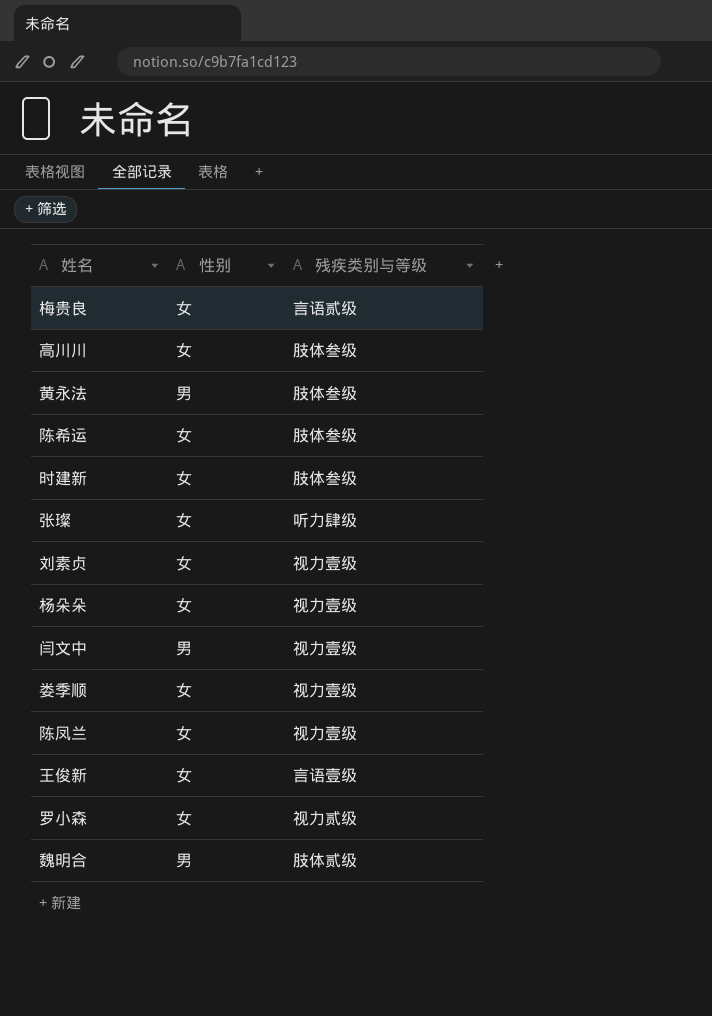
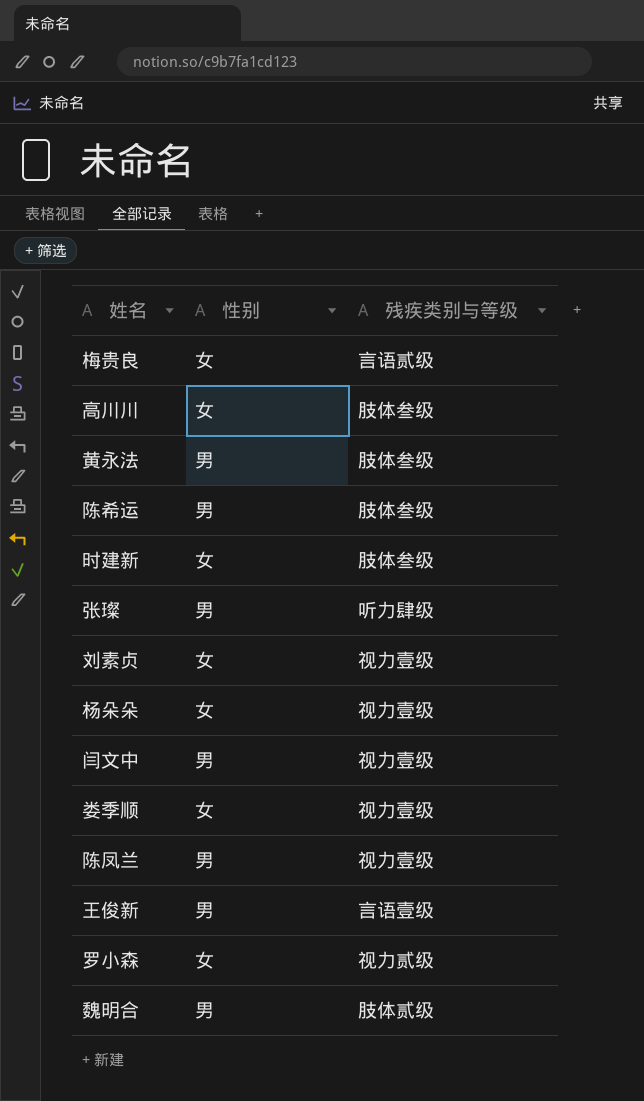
陈希运 | 性别: 女 -> 男
张璨 | 性别: 女 -> 男
陈凤兰 | 性别: 女 -> 男
王俊新 | 性别: 女 -> 男

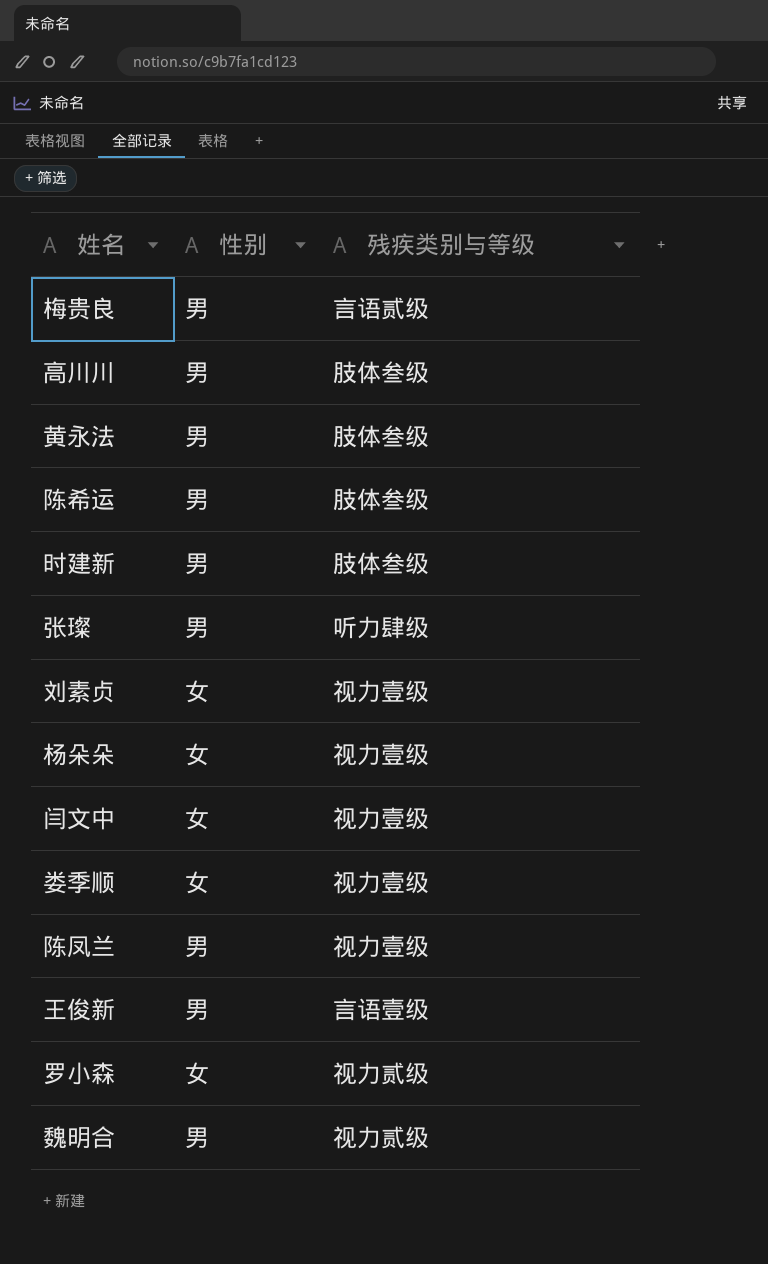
梅贵良 | 性别: 女 -> 男
高川川 | 性别: 女 -> 男
时建新 | 性别: 女 -> 男
闫文中 | 性别: 男 -> 女
魏明合 | 残疾类别与等级: 肢体贰级 -> 视力贰级

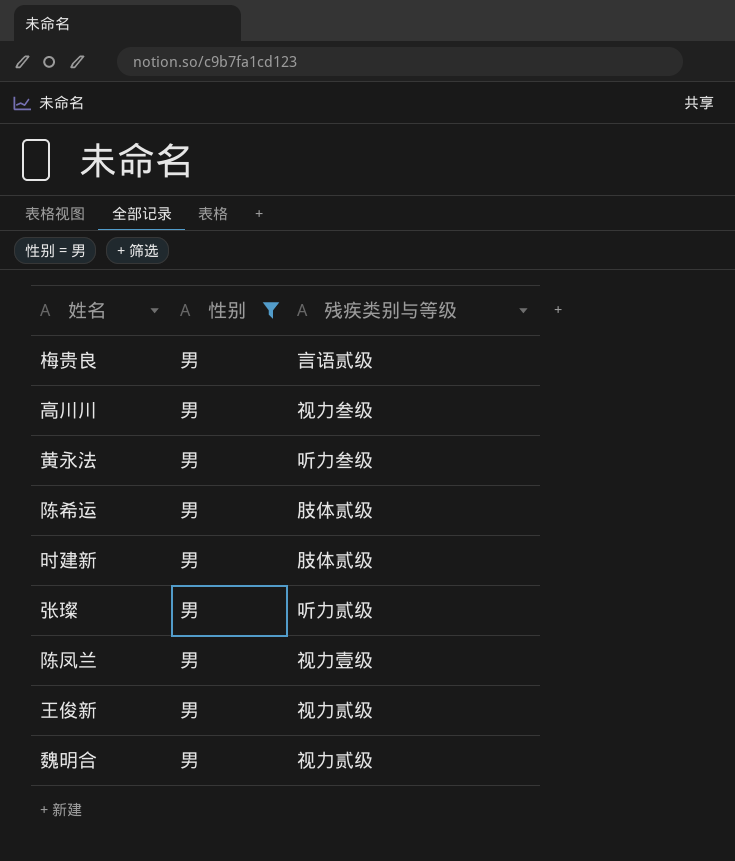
filter: none -> 性别 = 男
高川川 | 残疾类别与等级: 肢体叁级 -> 视力叁级
黄永法 | 残疾类别与等级: 肢体叁级 -> 听力叁级
陈希运 | 残疾类别与等级: 肢体叁级 -> 肢体贰级
时建新 | 残疾类别与等级: 肢体叁级 -> 肢体贰级
张璨 | 残疾类别与等级: 听力肆级 -> 听力贰级
王俊新 | 残疾类别与等级: 言语壹级 -> 视力贰级

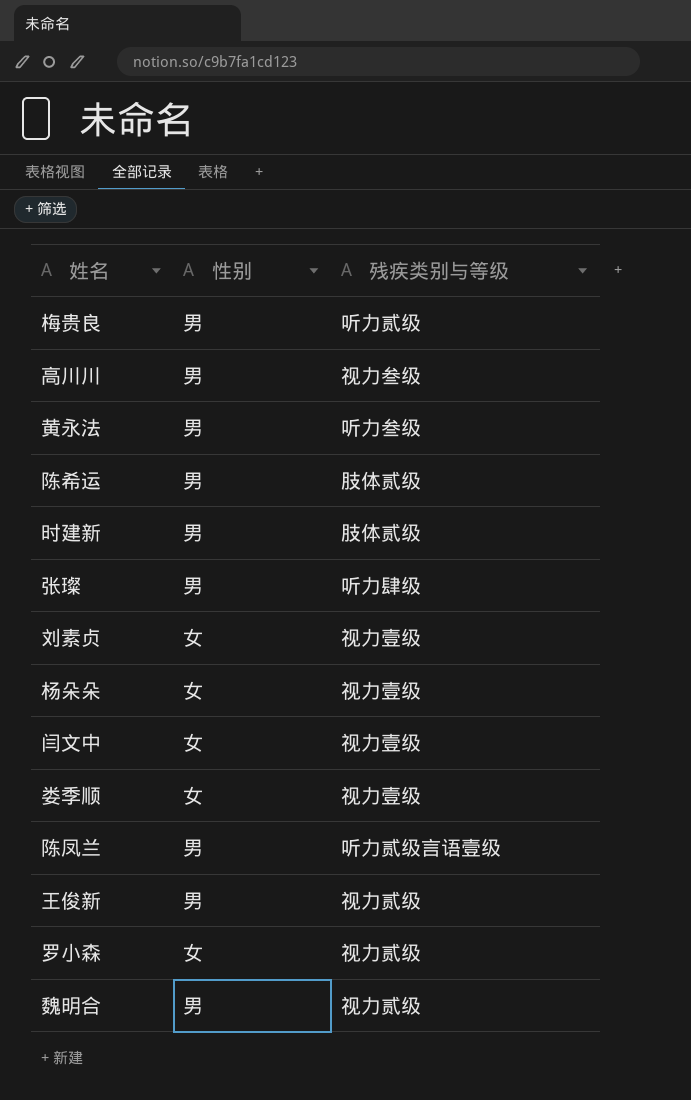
filter: 性别 = 男 -> none
梅贵良 | 残疾类别与等级: 言语贰级 -> 听力贰级
张璨 | 残疾类别与等级: 听力贰级 -> 听力肆级
陈凤兰 | 残疾类别与等级: 视力壹级 -> 听力贰级言语壹级

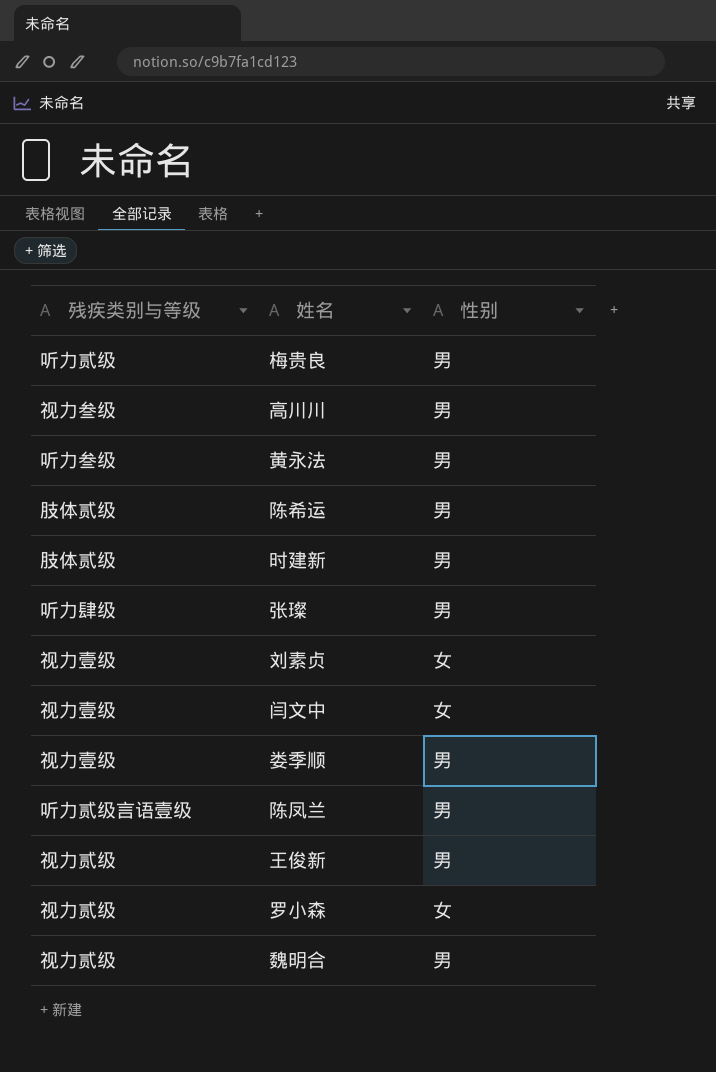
column 残疾类别与等级 | position: 3 -> 1
row 杨朵朵: 女 | 视力壹级 -> none
娄季顺 | 性别: 女 -> 男

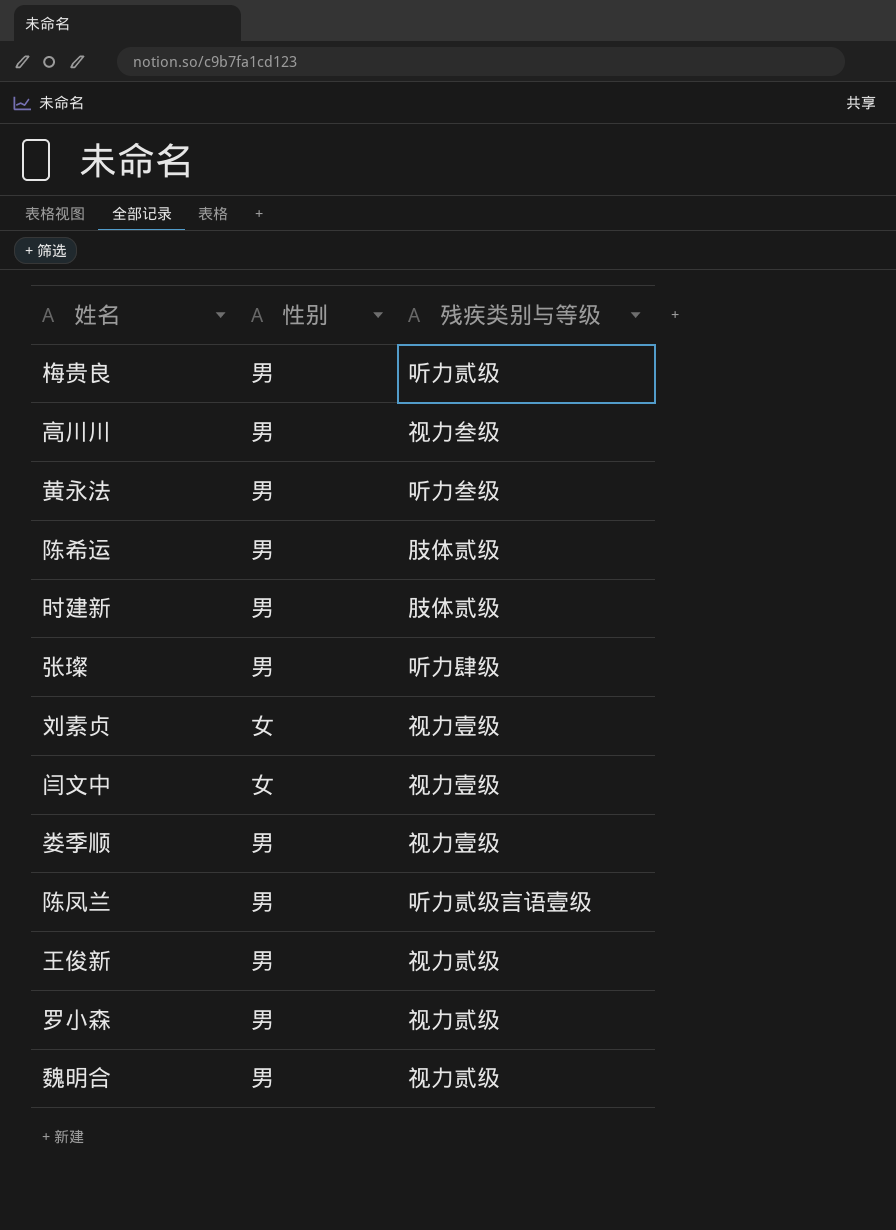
column 残疾类别与等级 | position: 1 -> 3
罗小森 | 性别: 女 -> 男

